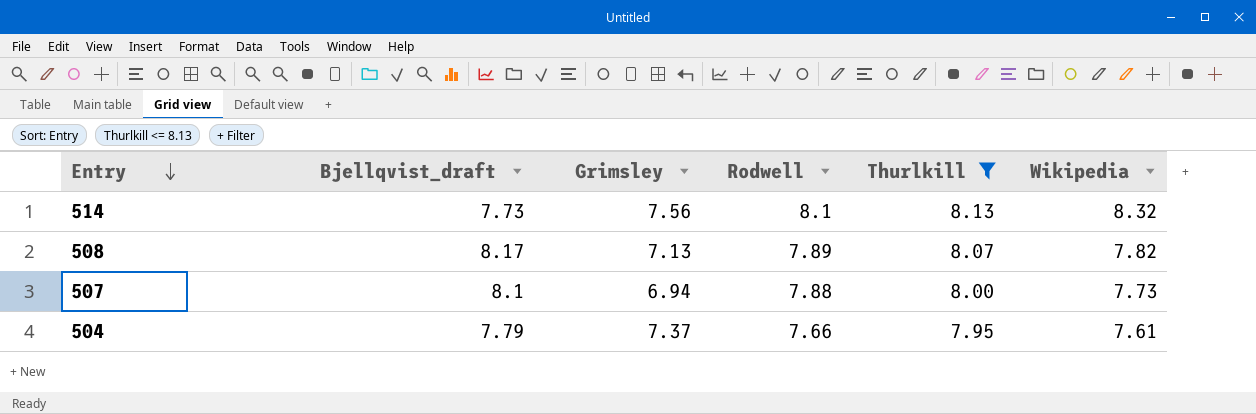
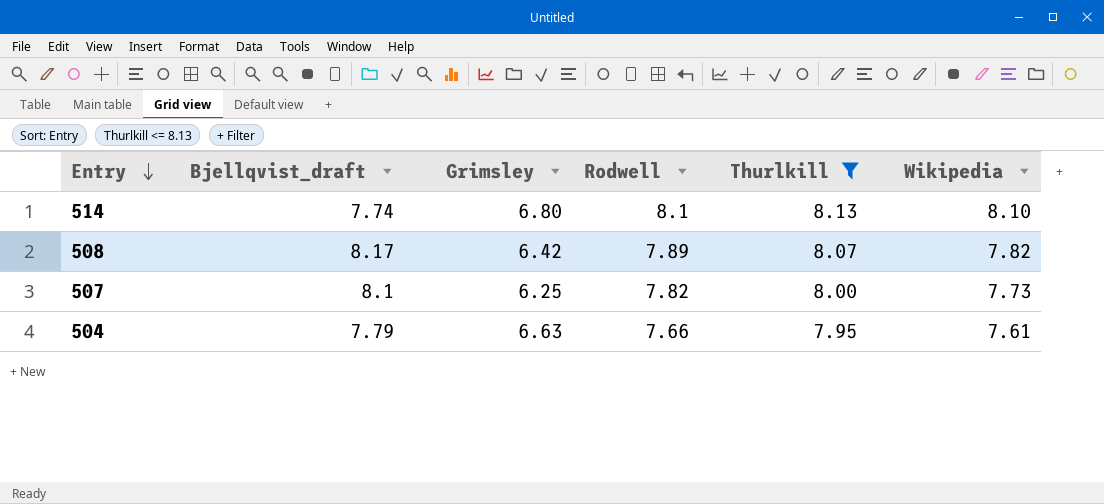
514 | Bjellqvist_draft: 7.73 -> 7.74
514 | Grimsley: 7.56 -> 6.80
514 | Wikipedia: 8.32 -> 8.10
508 | Grimsley: 7.13 -> 6.42
507 | Grimsley: 6.94 -> 6.25
507 | Rodwell: 7.88 -> 7.82
504 | Grimsley: 7.37 -> 6.63

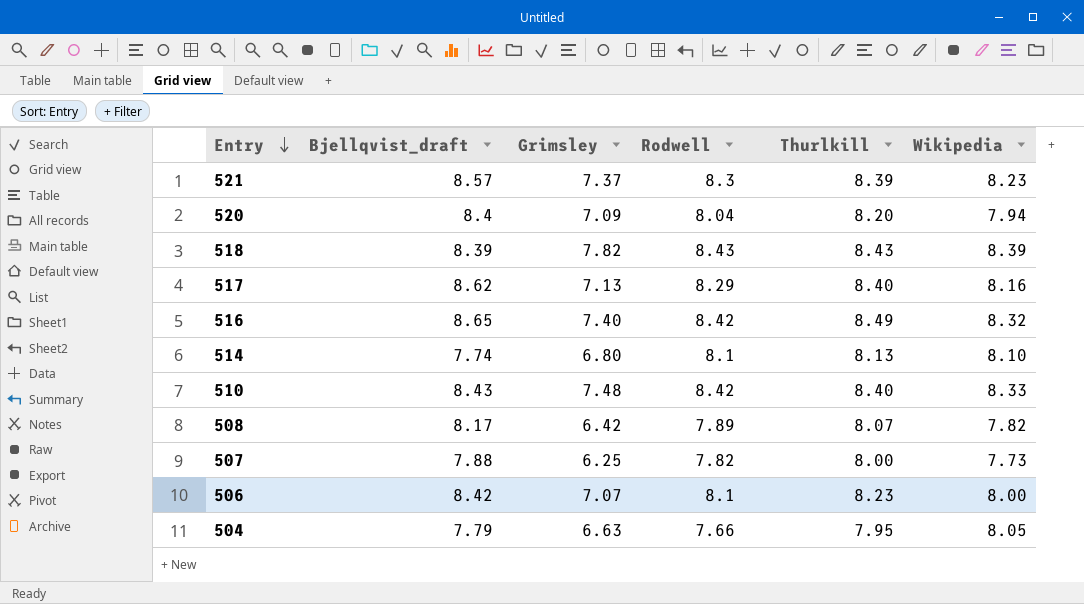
filter: Thurlkill <= 8.13 -> none
507 | Bjellqvist_draft: 8.1 -> 7.88
504 | Wikipedia: 7.61 -> 8.05

